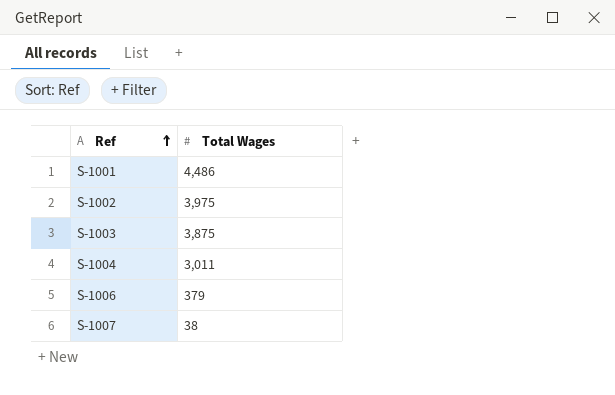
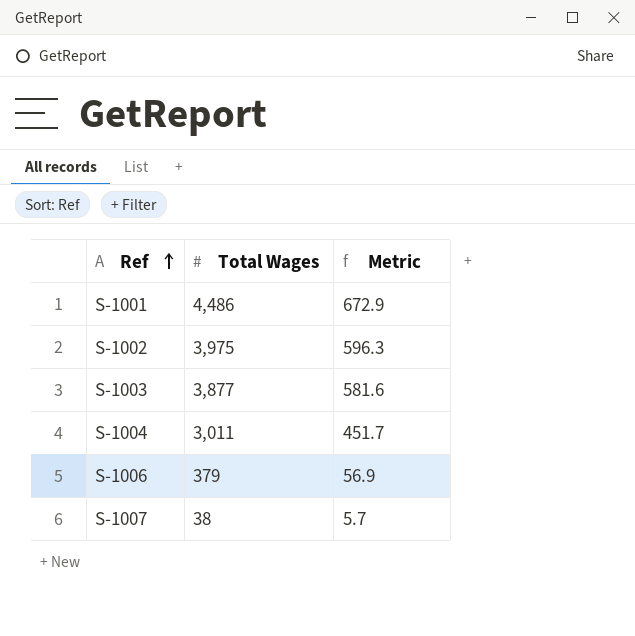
column Metric | formula: none -> [Total Wages] * 0.15
S-1003 | Total Wages: 3,875 -> 3,877

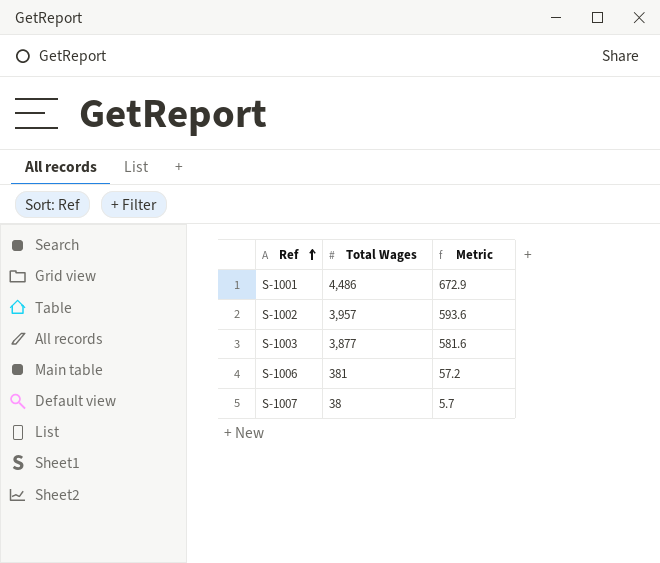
row S-1004: 3,011 | 451.7 -> none
S-1002 | Total Wages: 3,975 -> 3,957
S-1002 | Metric: 596.3 -> 593.6
S-1006 | Total Wages: 379 -> 381
S-1006 | Metric: 56.9 -> 57.2

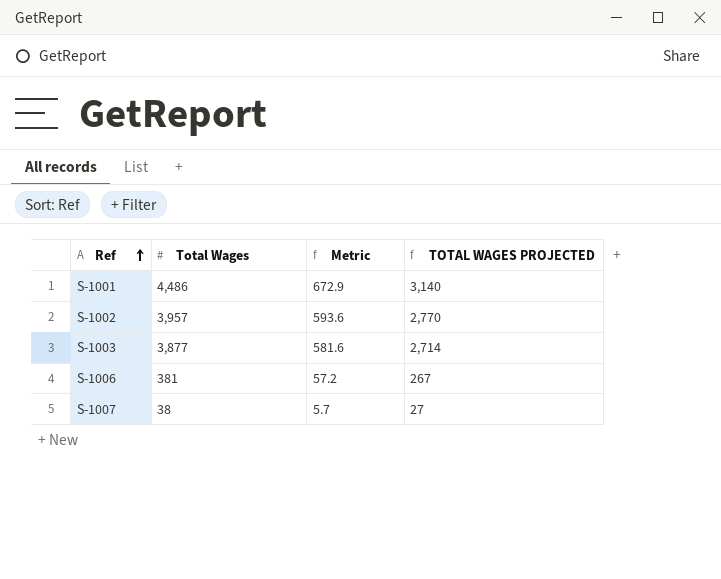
column TOTAL WAGES PROJECTED | formula: none -> [Total Wages] * 0.7

